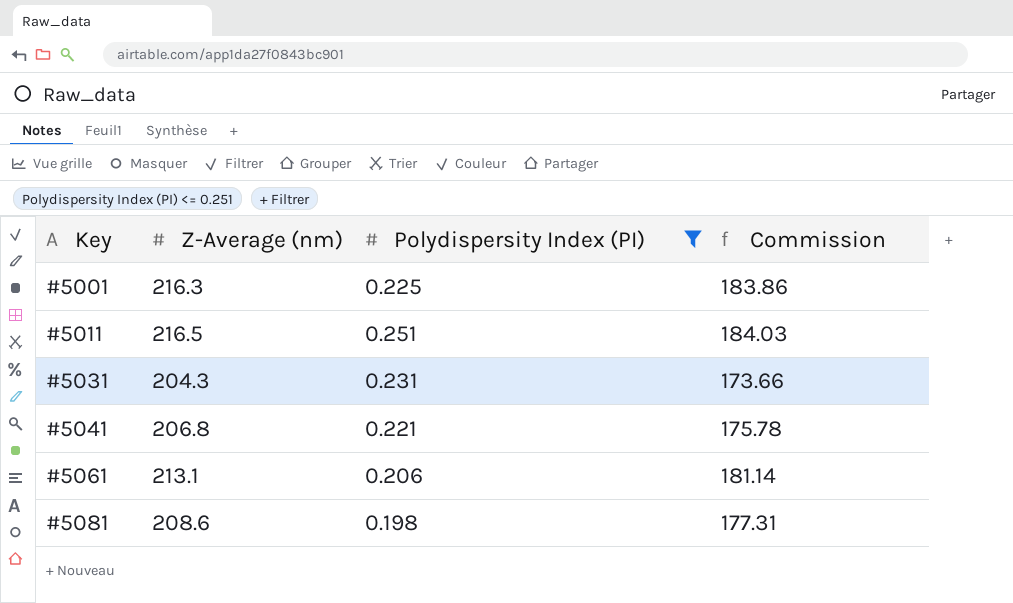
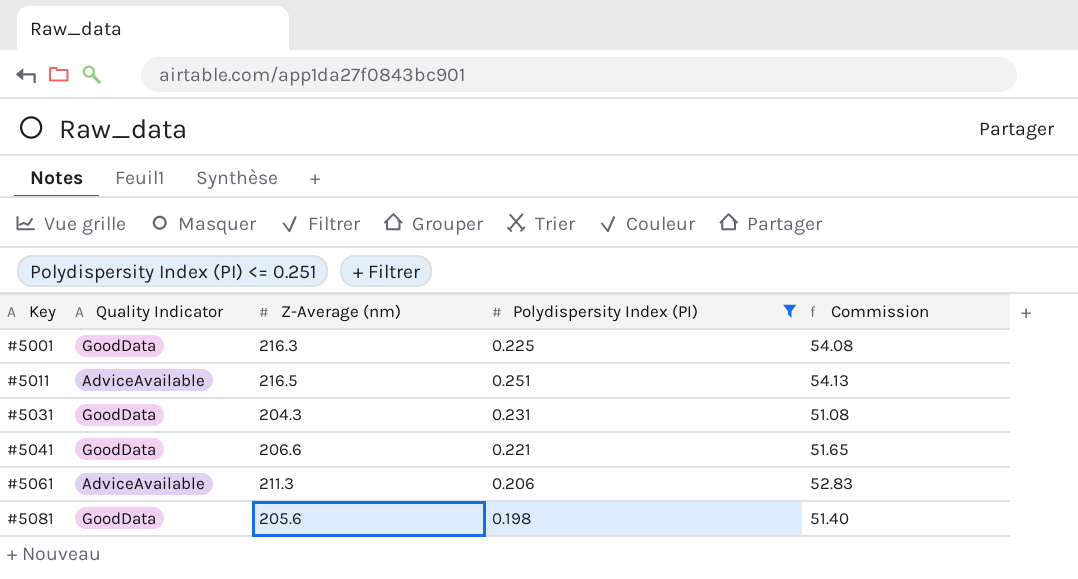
column Quality Indicator | position: none -> 2
column Commission | formula: [Z-Average (nm)] * 0.85 -> [Z-Average (nm)] * 0.25
#5041 | Z-Average (nm): 206.8 -> 206.6
#5061 | Z-Average (nm): 213.1 -> 211.3
#5081 | Z-Average (nm): 208.6 -> 205.6

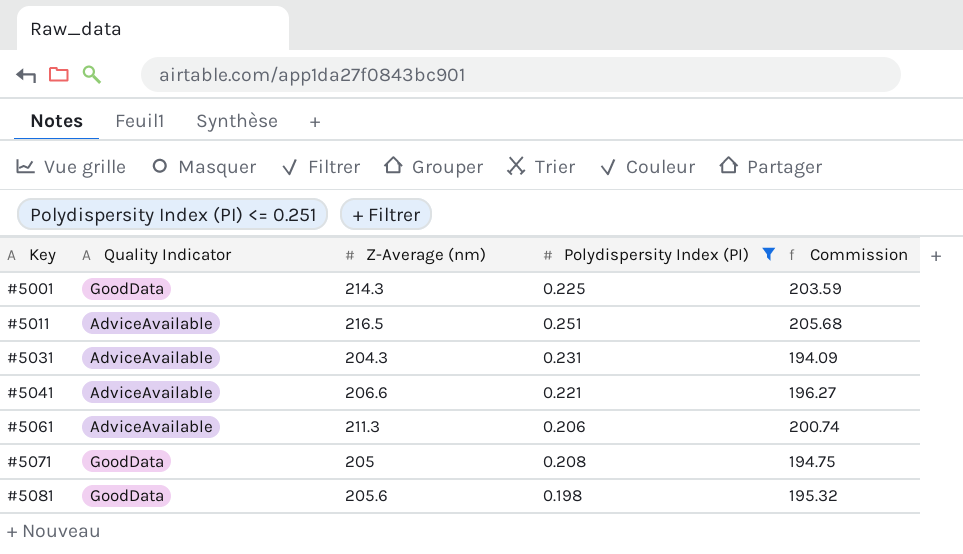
column Commission | formula: [Z-Average (nm)] * 0.25 -> [Z-Average (nm)] * 0.95
#5001 | Z-Average (nm): 216.3 -> 214.3
#5031 | Quality Indicator: GoodData -> AdviceAvailable
#5041 | Quality Indicator: GoodData -> AdviceAvailable
row #5071: none -> GoodData | 205 | 0.208 | 194.75

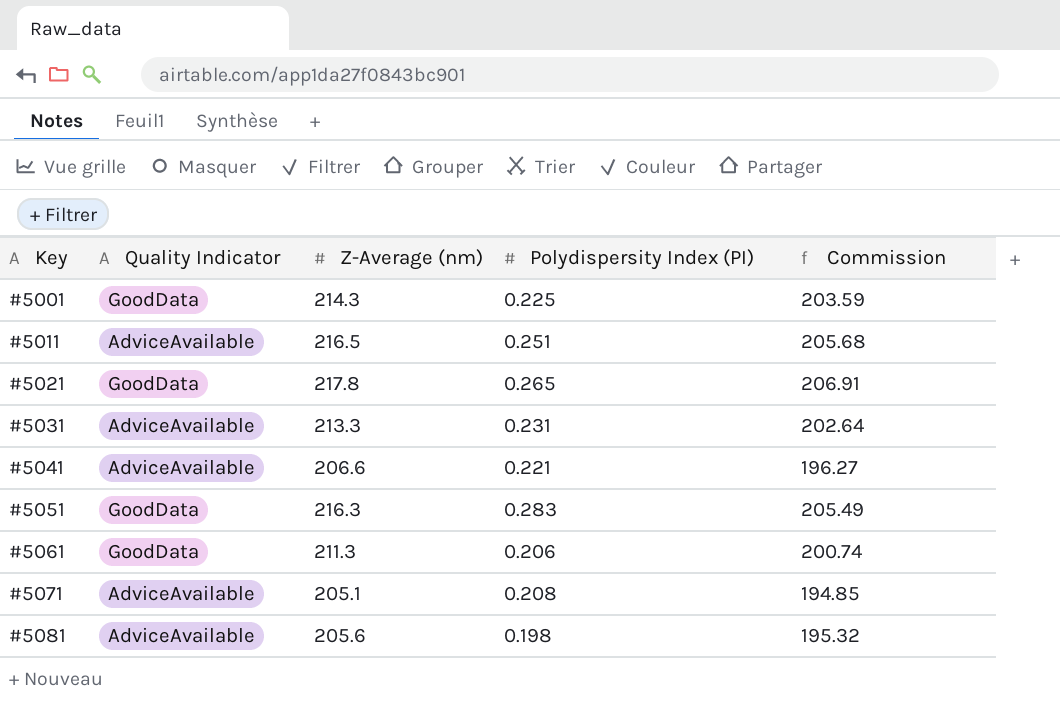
filter: Polydispersity Index (PI) <= 0.251 -> none
#5031 | Z-Average (nm): 204.3 -> 213.3
#5031 | Commission: 194.09 -> 202.64
#5061 | Quality Indicator: AdviceAvailable -> GoodData
#5071 | Quality Indicator: GoodData -> AdviceAvailable
#5071 | Z-Average (nm): 205 -> 205.1
#5071 | Commission: 194.75 -> 194.85
#5081 | Quality Indicator: GoodData -> AdviceAvailable

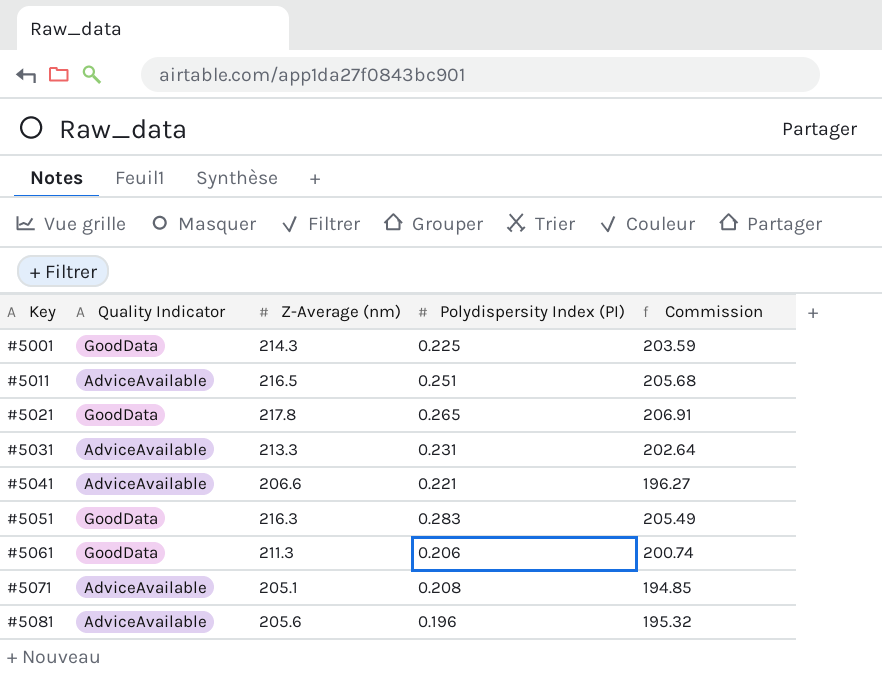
#5081 | Polydispersity Index (PI): 0.198 -> 0.196

